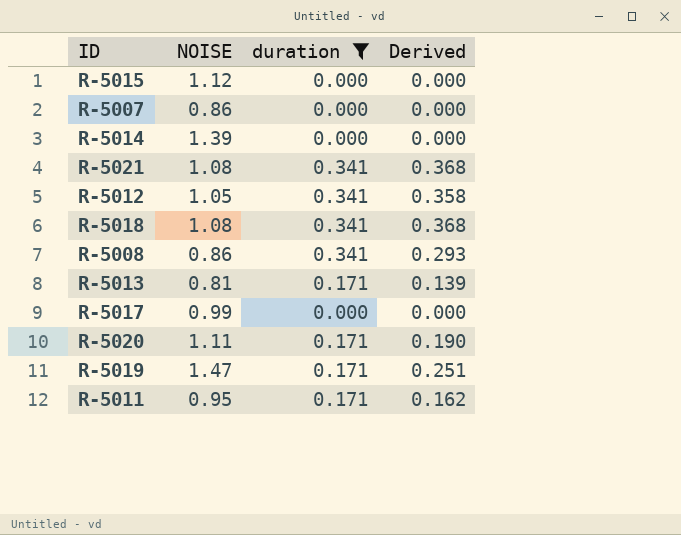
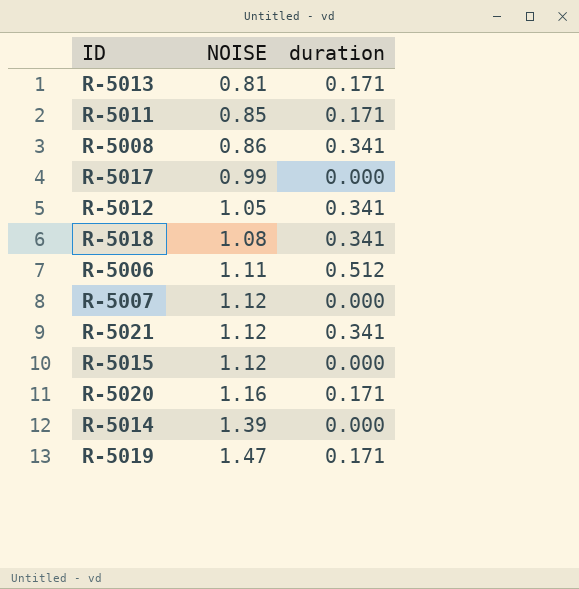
filter: duration != 0.512 -> none
row order: none -> NOISE ascending
column Derived | formula: [NOISE] * [duration] -> none
R-5011 | NOISE: 0.95 -> 0.85
R-5007 | NOISE: 0.86 -> 1.12
R-5021 | NOISE: 1.08 -> 1.12
R-5020 | NOISE: 1.11 -> 1.16

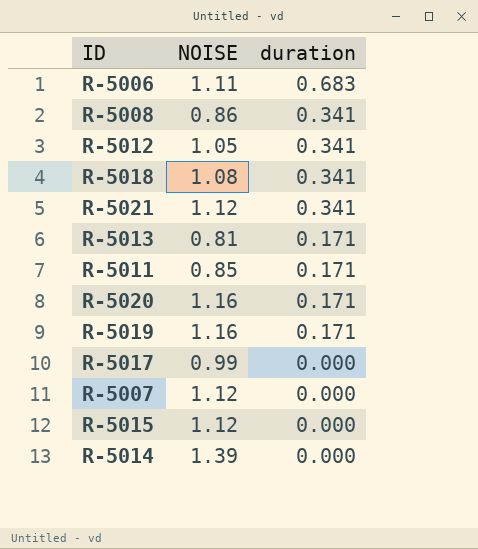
row order: NOISE ascending -> duration descending
R-5006 | duration: 0.512 -> 0.683
R-5019 | NOISE: 1.47 -> 1.16

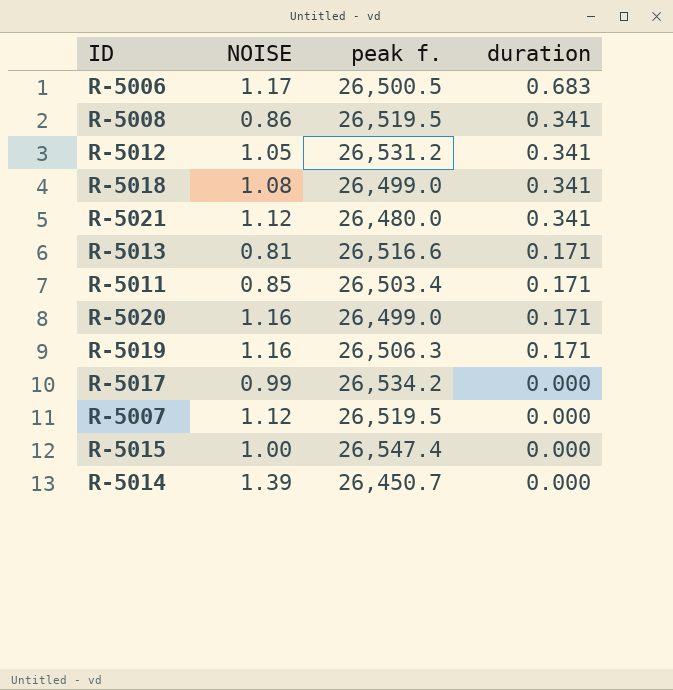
column peak f. | position: none -> 3
R-5006 | NOISE: 1.11 -> 1.17
R-5015 | NOISE: 1.12 -> 1.00

